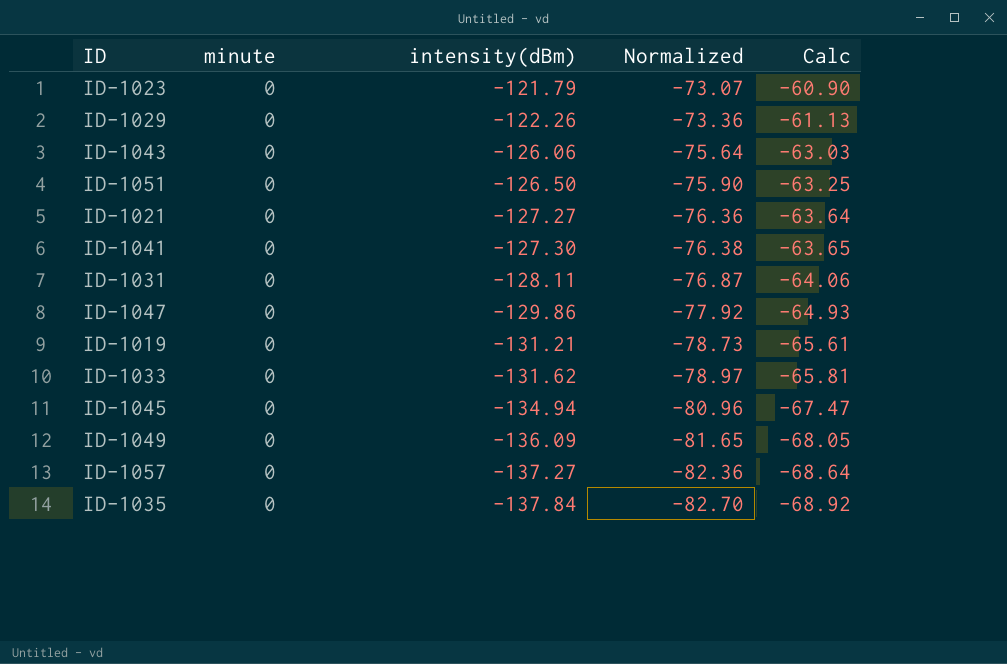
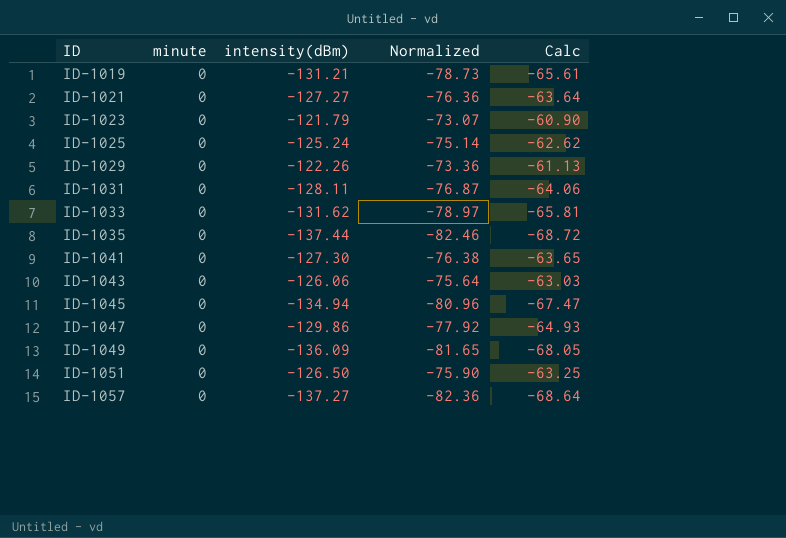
row order: intensity(dBm) descending -> ID ascending
row ID-1025: none -> 0 | -125.24 | -75.14 | -62.62
ID-1035 | intensity(dBm): -137.84 -> -137.44
ID-1035 | Normalized: -82.70 -> -82.46
ID-1035 | Calc: -68.92 -> -68.72

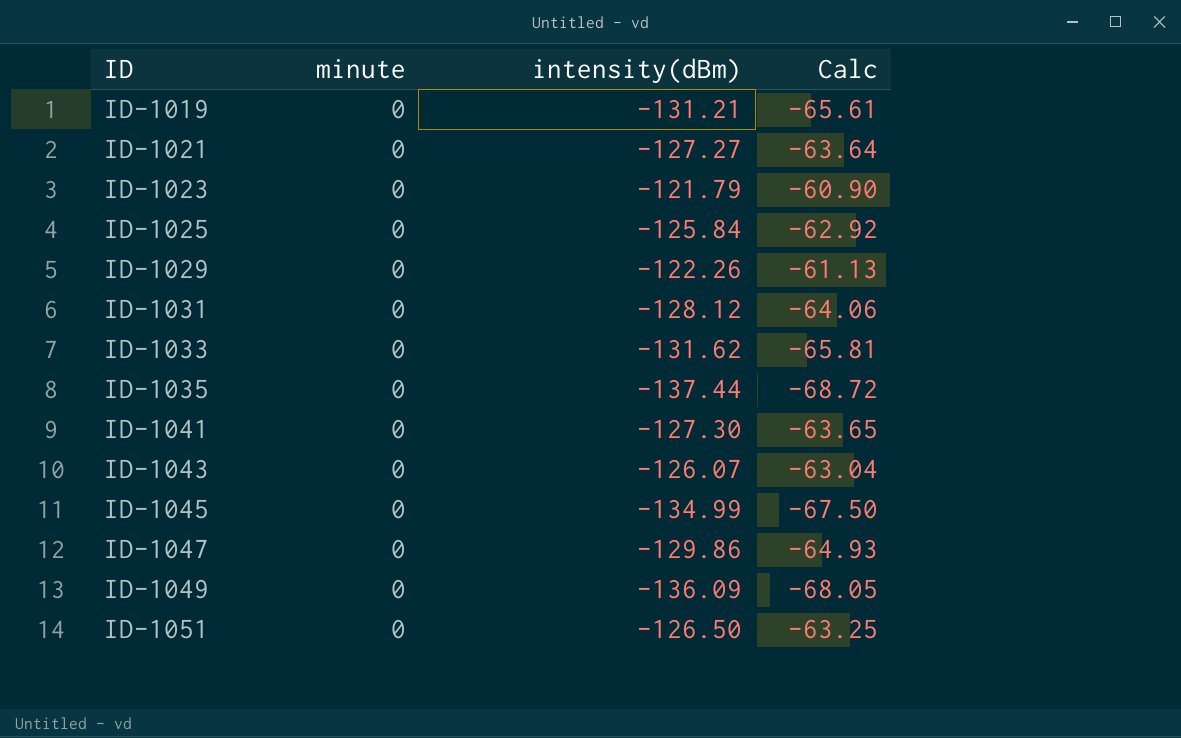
column Normalized | formula: [intensity(dBm)] * 0.6 -> none
row ID-1057: 0 | -137.27 | -82.36 | -68.64 -> none
ID-1025 | intensity(dBm): -125.24 -> -125.84
ID-1025 | Calc: -62.62 -> -62.92
ID-1031 | intensity(dBm): -128.11 -> -128.12
ID-1043 | intensity(dBm): -126.06 -> -126.07
ID-1043 | Calc: -63.03 -> -63.04
ID-1045 | intensity(dBm): -134.94 -> -134.99
ID-1045 | Calc: -67.47 -> -67.50

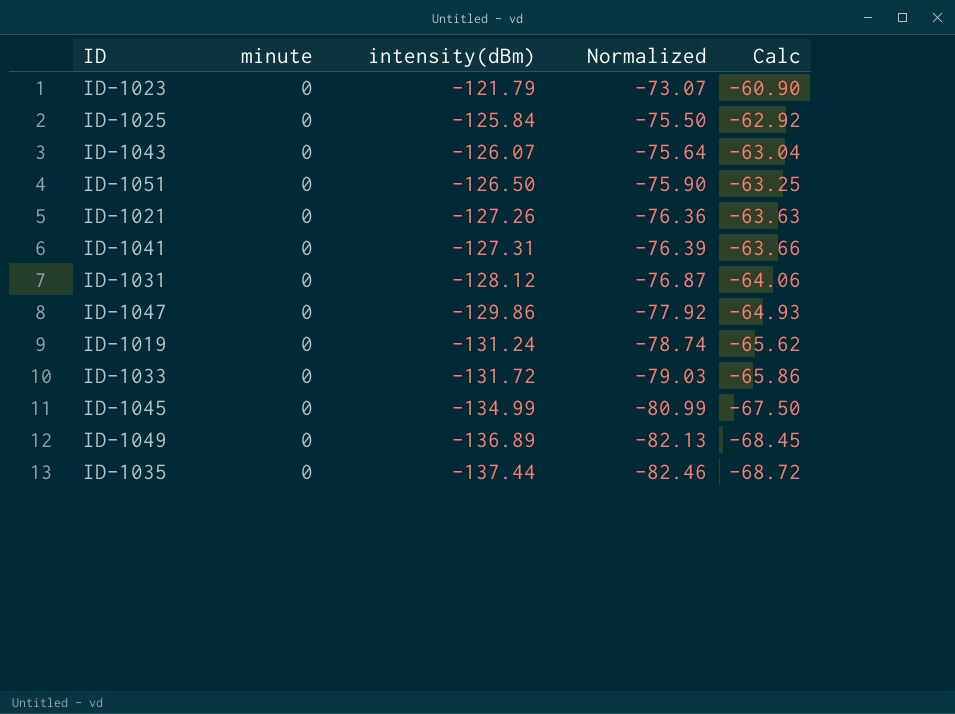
row order: ID ascending -> intensity(dBm) descending
column Normalized | formula: none -> [intensity(dBm)] * 0.6
row ID-1029: 0 | -122.26 | -61.13 -> none
ID-1021 | intensity(dBm): -127.27 -> -127.26
ID-1021 | Calc: -63.64 -> -63.63
ID-1041 | intensity(dBm): -127.30 -> -127.31
ID-1041 | Calc: -63.65 -> -63.66
ID-1019 | intensity(dBm): -131.21 -> -131.24
ID-1019 | Calc: -65.61 -> -65.62
ID-1033 | intensity(dBm): -131.62 -> -131.72
ID-1033 | Calc: -65.81 -> -65.86
ID-1049 | intensity(dBm): -136.09 -> -136.89
ID-1049 | Calc: -68.05 -> -68.45

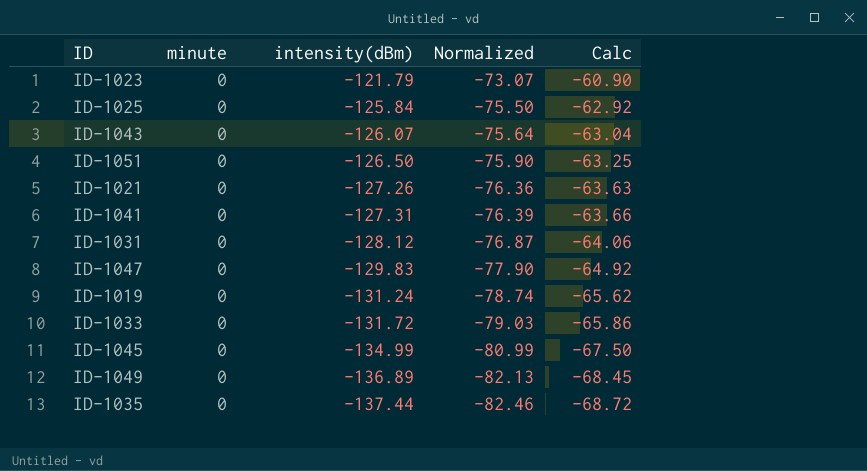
ID-1047 | intensity(dBm): -129.86 -> -129.83
ID-1047 | Normalized: -77.92 -> -77.90
ID-1047 | Calc: -64.93 -> -64.92

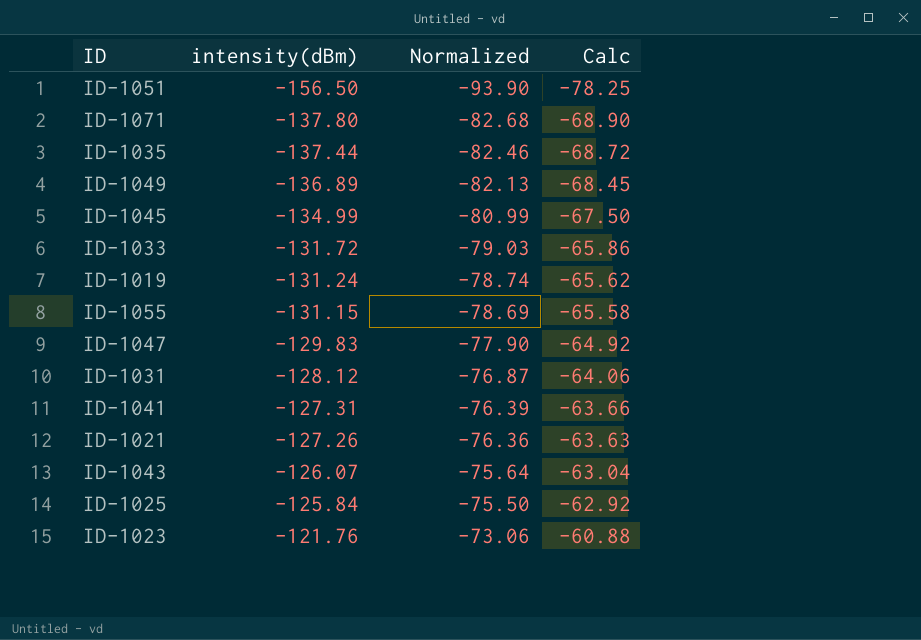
row order: intensity(dBm) descending -> intensity(dBm) ascending
column minute | position: 2 -> none
ID-1051 | intensity(dBm): -126.50 -> -156.50
ID-1051 | Normalized: -75.90 -> -93.90
ID-1051 | Calc: -63.25 -> -78.25
row ID-1071: none -> -137.80 | -82.68 | -68.90
row ID-1055: none -> -131.15 | -78.69 | -65.58
ID-1023 | intensity(dBm): -121.79 -> -121.76
ID-1023 | Normalized: -73.07 -> -73.06
ID-1023 | Calc: -60.90 -> -60.88

